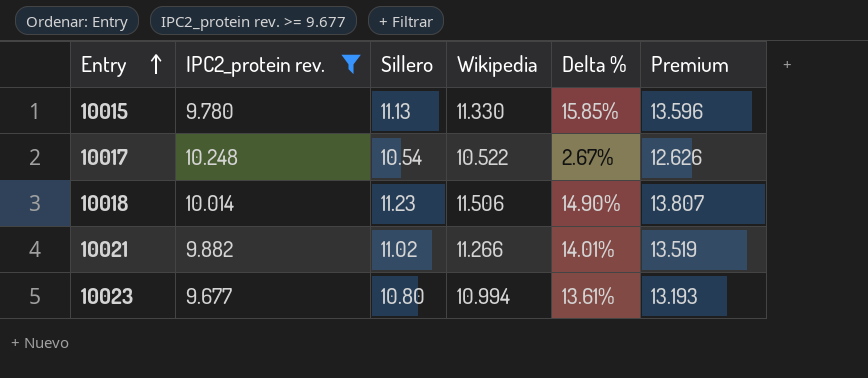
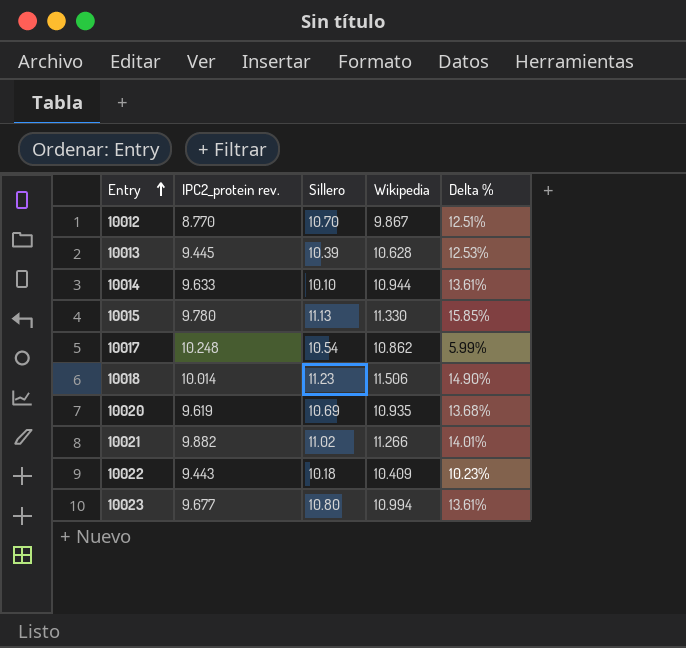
filter: IPC2_protein rev. >= 9.677 -> none
column Premium | formula: [Wikipedia] * 1.2 -> none
10017 | Wikipedia: 10.522 -> 10.862
10017 | Delta %: 2.67% -> 5.99%

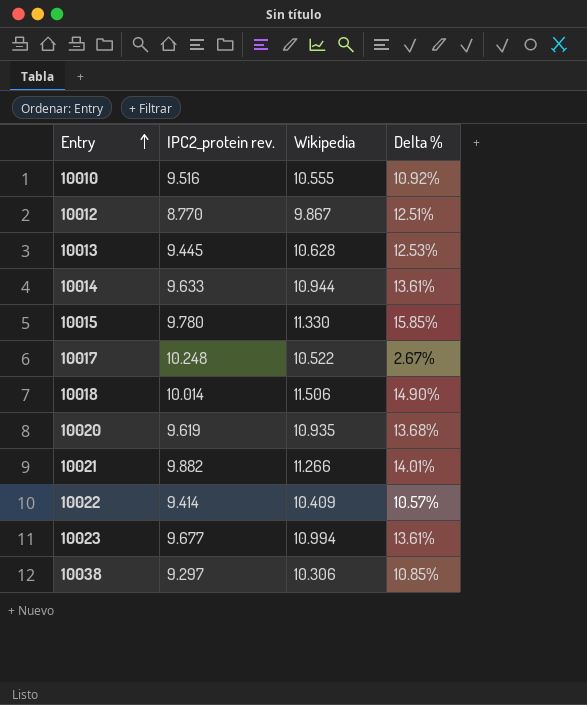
column Sillero | position: 3 -> none
row 10010: none -> 9.516 | 10.555 | 10.92%
10017 | Wikipedia: 10.862 -> 10.522
10017 | Delta %: 5.99% -> 2.67%
10022 | IPC2_protein rev.: 9.443 -> 9.414
10022 | Delta %: 10.23% -> 10.57%
row 10038: none -> 9.297 | 10.306 | 10.85%

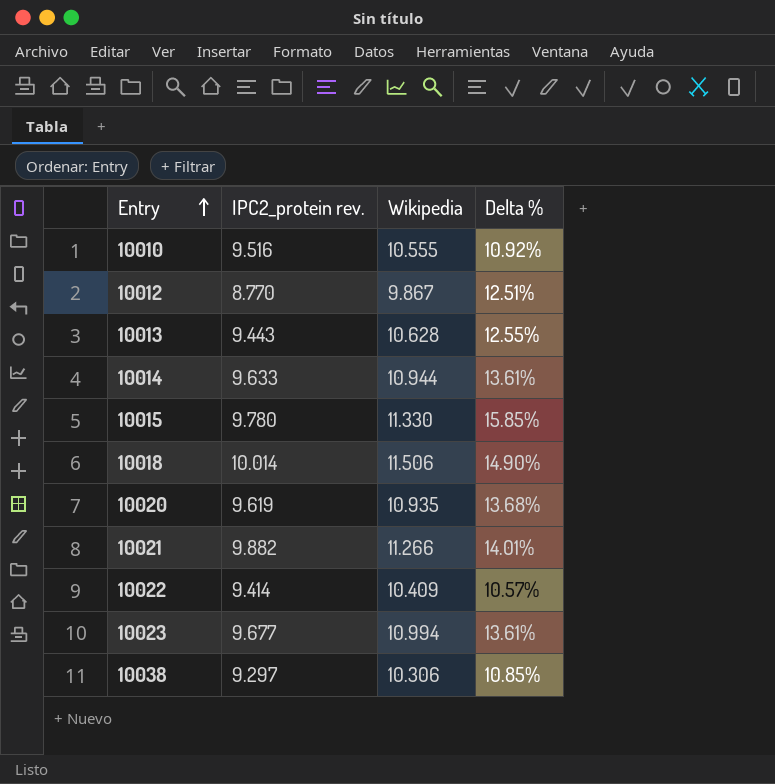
row 10017: 10.248 | 10.522 | 2.67% -> none
10013 | IPC2_protein rev.: 9.445 -> 9.443
10013 | Delta %: 12.53% -> 12.55%

